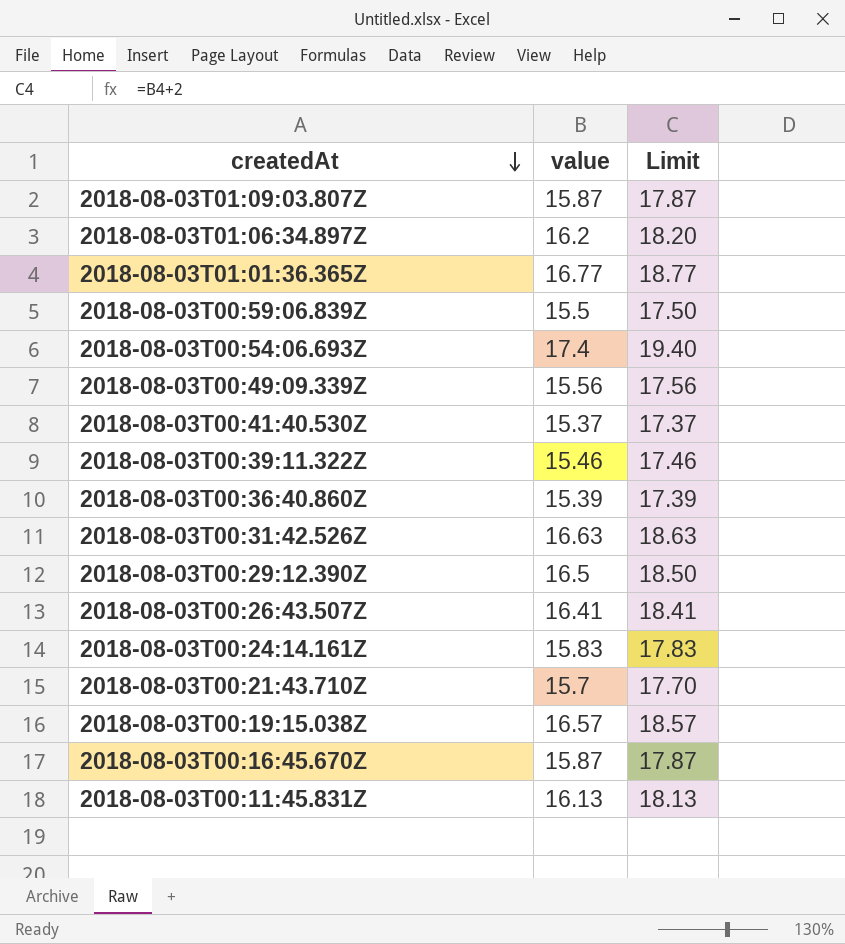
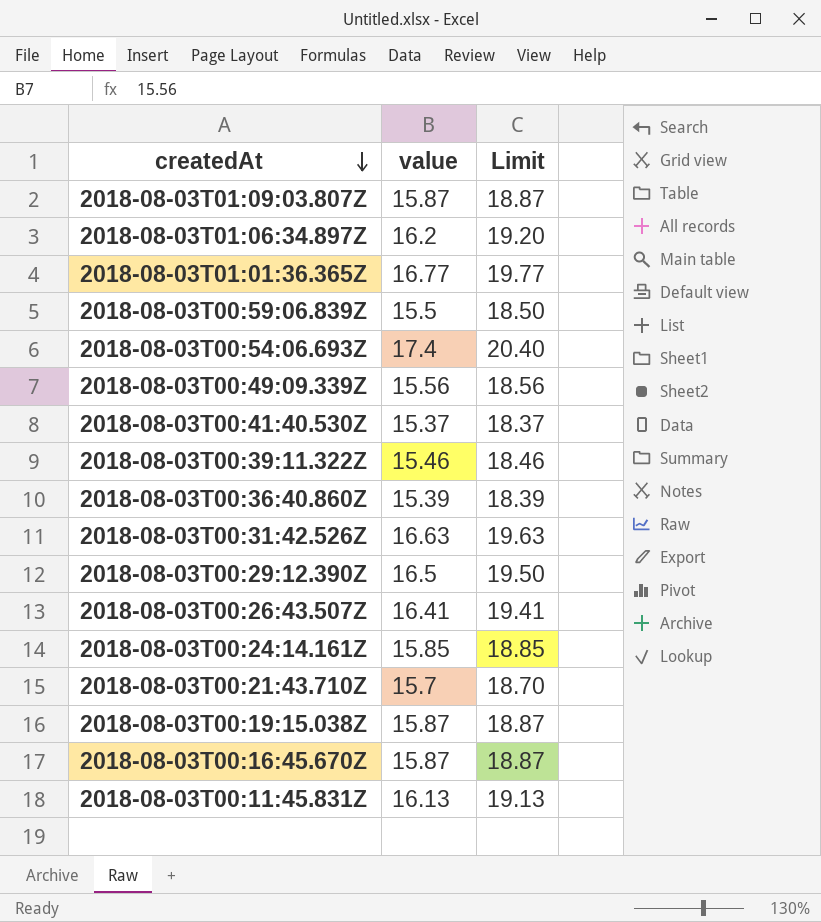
column Limit | formula: [value] + 2 -> [value] + 3
2018-08-03T00:24:14.161Z | value: 15.83 -> 15.85
2018-08-03T00:19:15.038Z | value: 16.57 -> 15.87

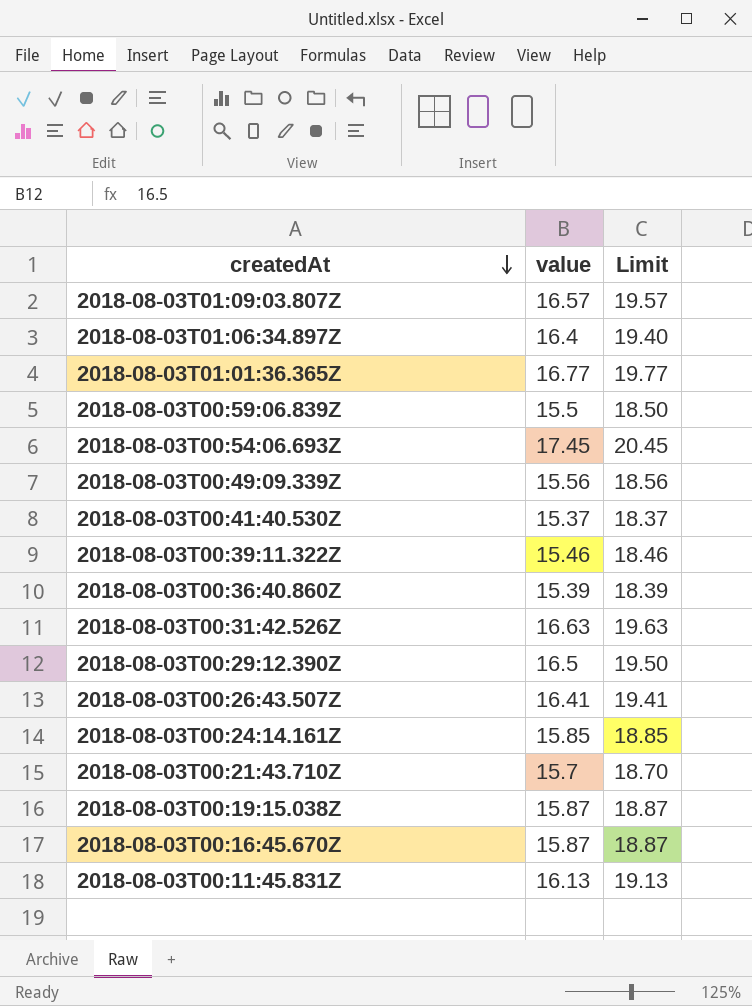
2018-08-03T01:09:03.807Z | value: 15.87 -> 16.57
2018-08-03T01:09:03.807Z | Limit: 18.87 -> 19.57
2018-08-03T01:06:34.897Z | value: 16.2 -> 16.4
2018-08-03T01:06:34.897Z | Limit: 19.20 -> 19.40
2018-08-03T00:54:06.693Z | value: 17.4 -> 17.45
2018-08-03T00:54:06.693Z | Limit: 20.40 -> 20.45

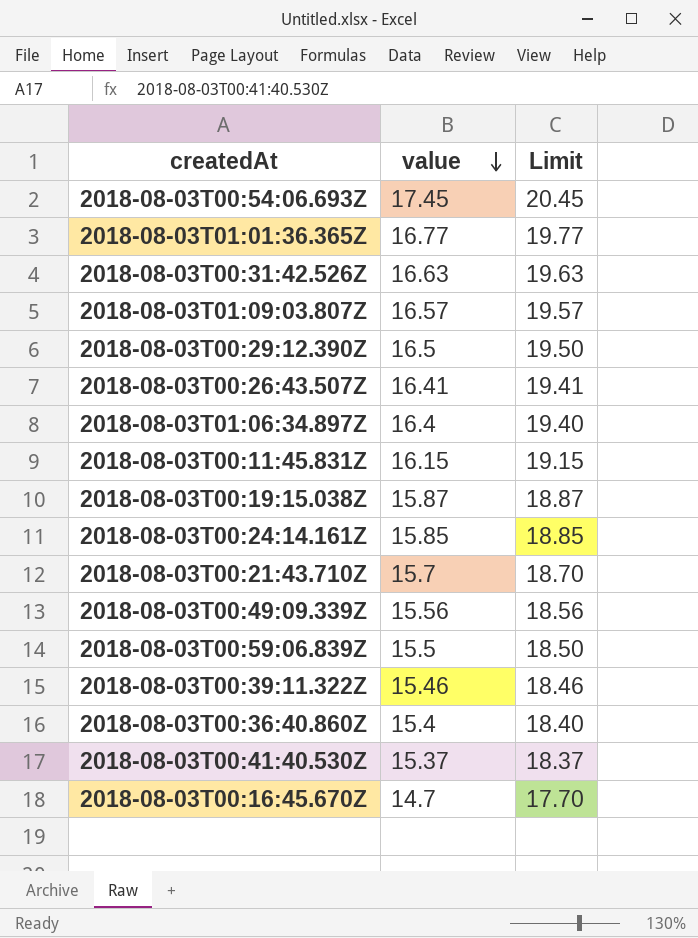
row order: createdAt descending -> value descending
2018-08-03T00:11:45.831Z | value: 16.13 -> 16.15
2018-08-03T00:11:45.831Z | Limit: 19.13 -> 19.15
2018-08-03T00:36:40.860Z | value: 15.39 -> 15.4
2018-08-03T00:36:40.860Z | Limit: 18.39 -> 18.40
2018-08-03T00:16:45.670Z | value: 15.87 -> 14.7
2018-08-03T00:16:45.670Z | Limit: 18.87 -> 17.70

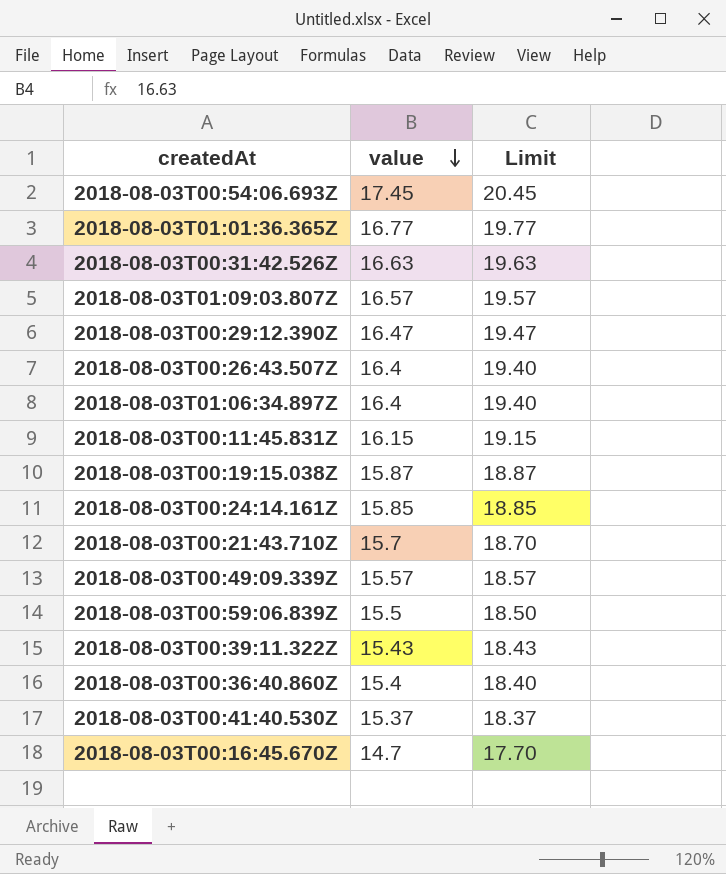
2018-08-03T00:29:12.390Z | value: 16.5 -> 16.47
2018-08-03T00:29:12.390Z | Limit: 19.50 -> 19.47
2018-08-03T00:26:43.507Z | value: 16.41 -> 16.4
2018-08-03T00:26:43.507Z | Limit: 19.41 -> 19.40
2018-08-03T00:49:09.339Z | value: 15.56 -> 15.57
2018-08-03T00:49:09.339Z | Limit: 18.56 -> 18.57
2018-08-03T00:39:11.322Z | value: 15.46 -> 15.43
2018-08-03T00:39:11.322Z | Limit: 18.46 -> 18.43

